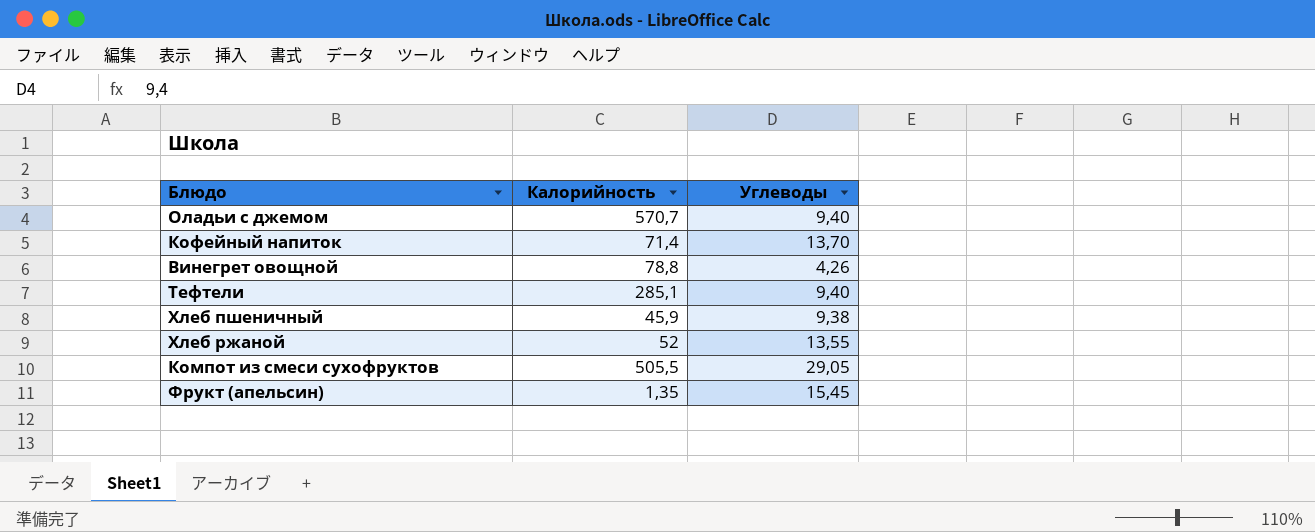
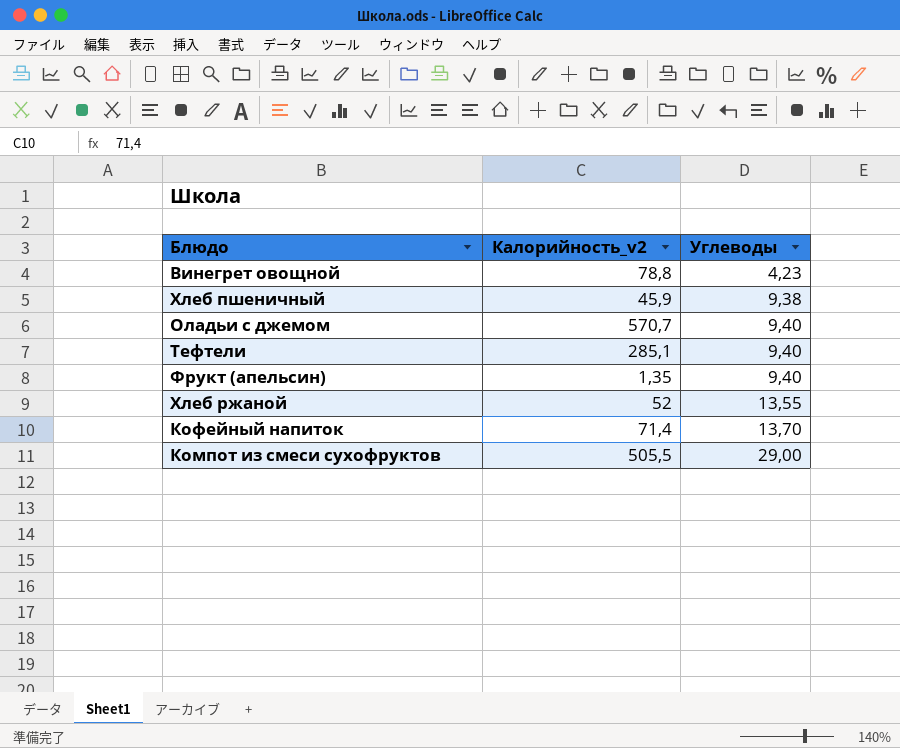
row order: none -> Углеводы ascending
column name: Калорийность -> Калорийность_v2
Винегрет овощной | Углеводы: 4,26 -> 4,23
Фрукт (апельсин) | Углеводы: 15,45 -> 9,40
Компот из смеси сухофруктов | Углеводы: 29,05 -> 29,00

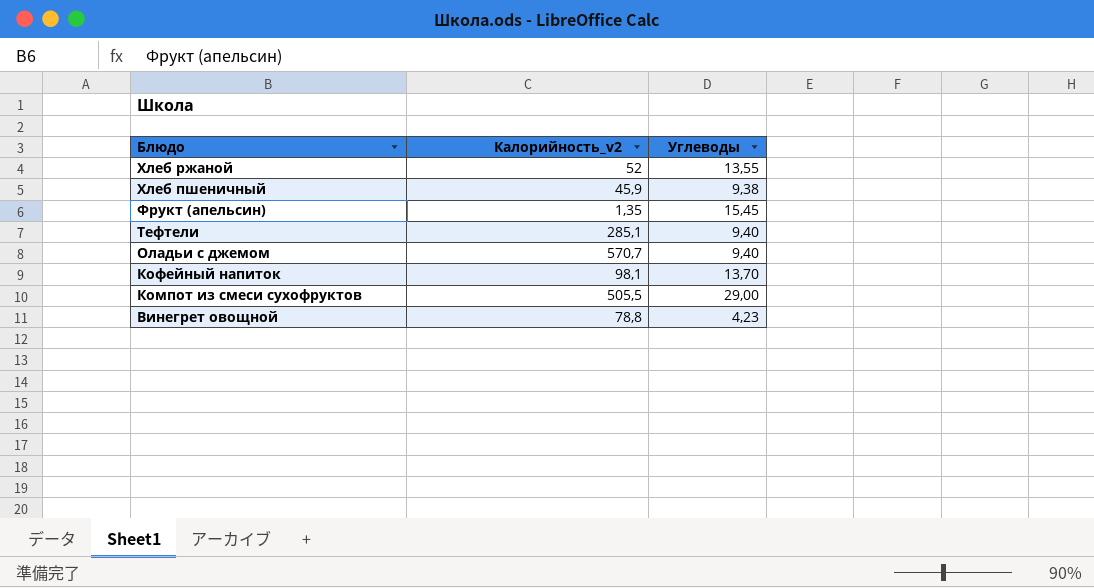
row order: Углеводы ascending -> Блюдо descending
Фрукт (апельсин) | Углеводы: 9,40 -> 15,45
Кофейный напиток | Калорийность_v2: 71,4 -> 98,1

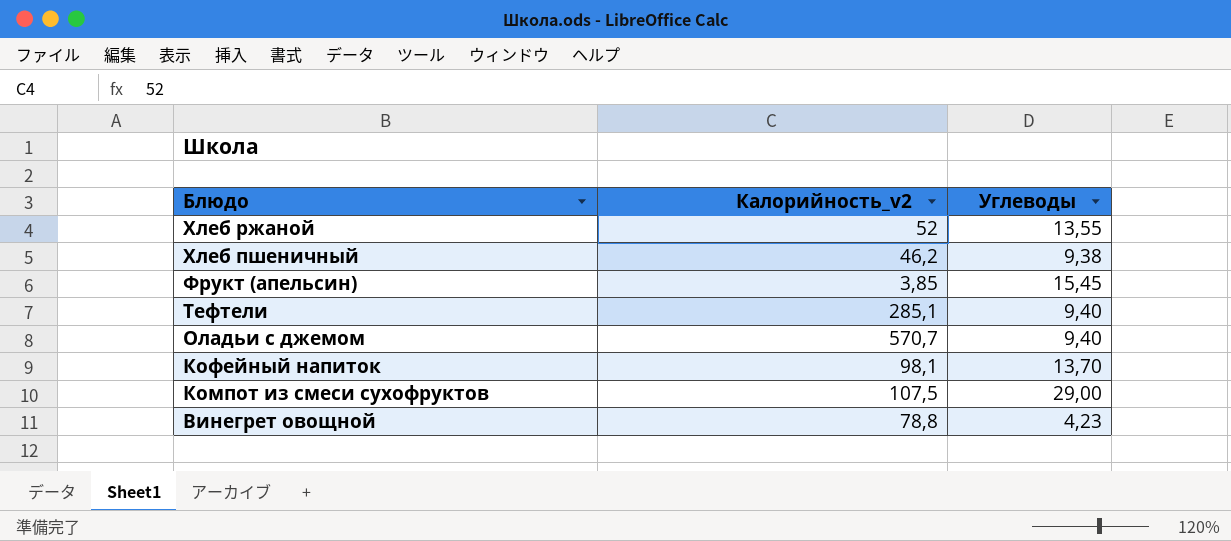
Хлеб пшеничный | Калорийность_v2: 45,9 -> 46,2
Фрукт (апельсин) | Калорийность_v2: 1,35 -> 3,85
Компот из смеси сухофруктов | Калорийность_v2: 505,5 -> 107,5

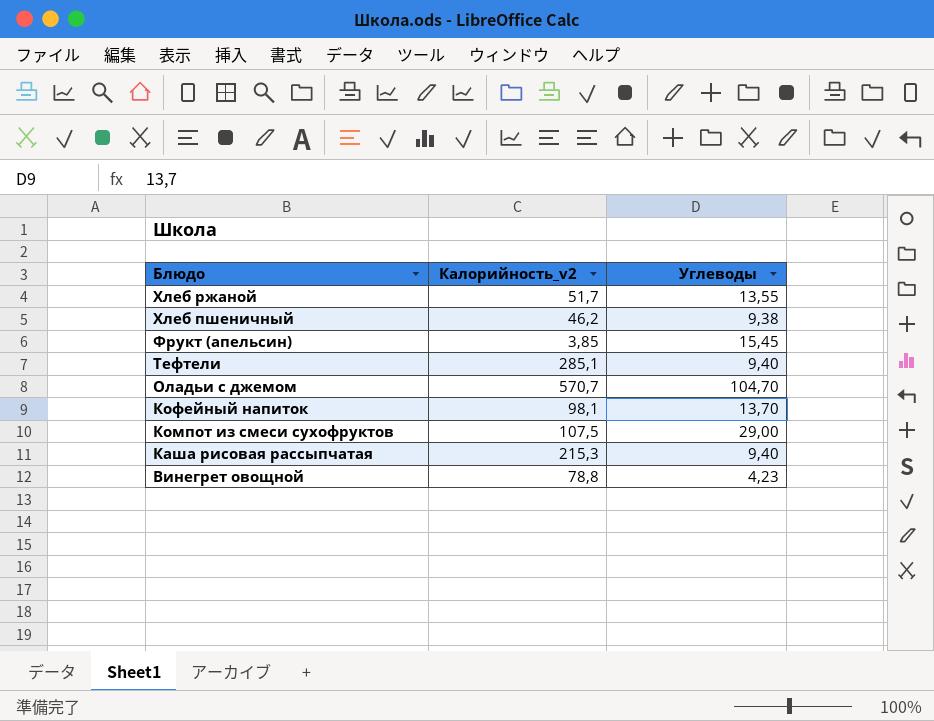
Хлеб ржаной | Калорийность_v2: 52 -> 51,7
Оладьи с джемом | Углеводы: 9,40 -> 104,70
row Каша рисовая рассыпчатая: none -> 215,3 | 9,40

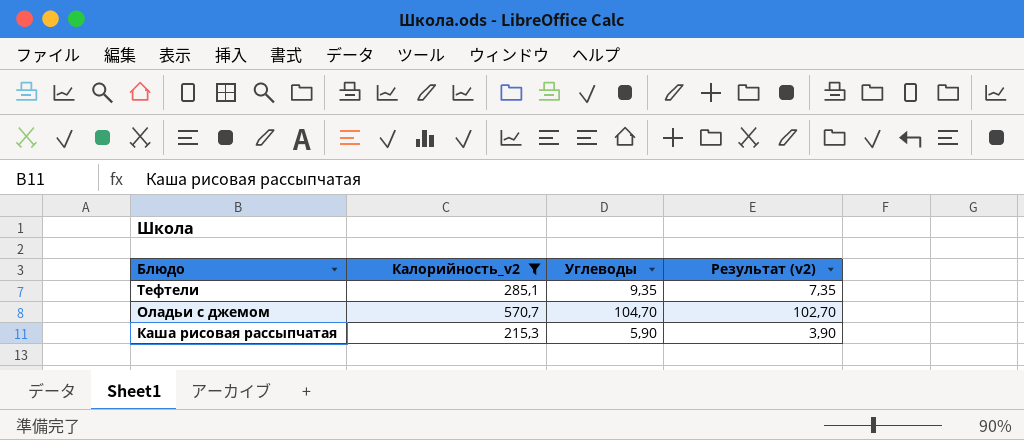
filter: none -> Калорийность_v2 >= 215,3
column Результат (v2) | formula: none -> [Углеводы] - 2
Тефтели | Углеводы: 9,40 -> 9,35
Каша рисовая рассыпчатая | Углеводы: 9,40 -> 5,90

